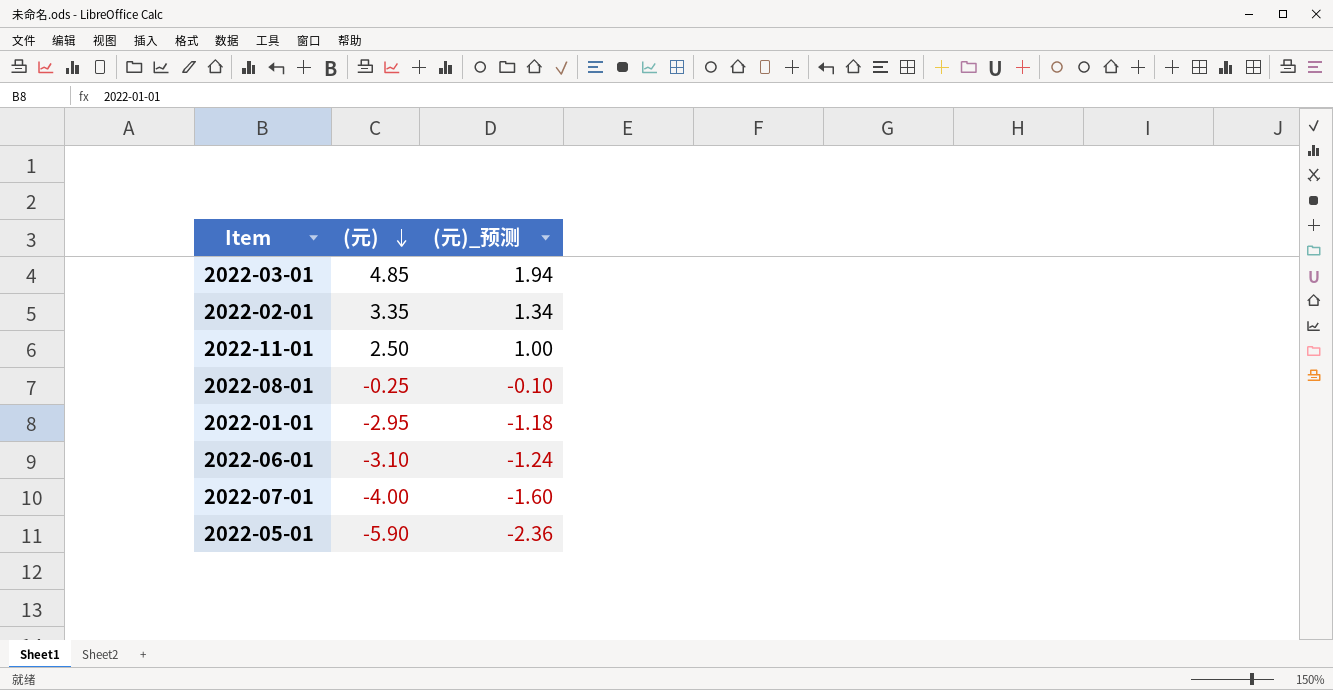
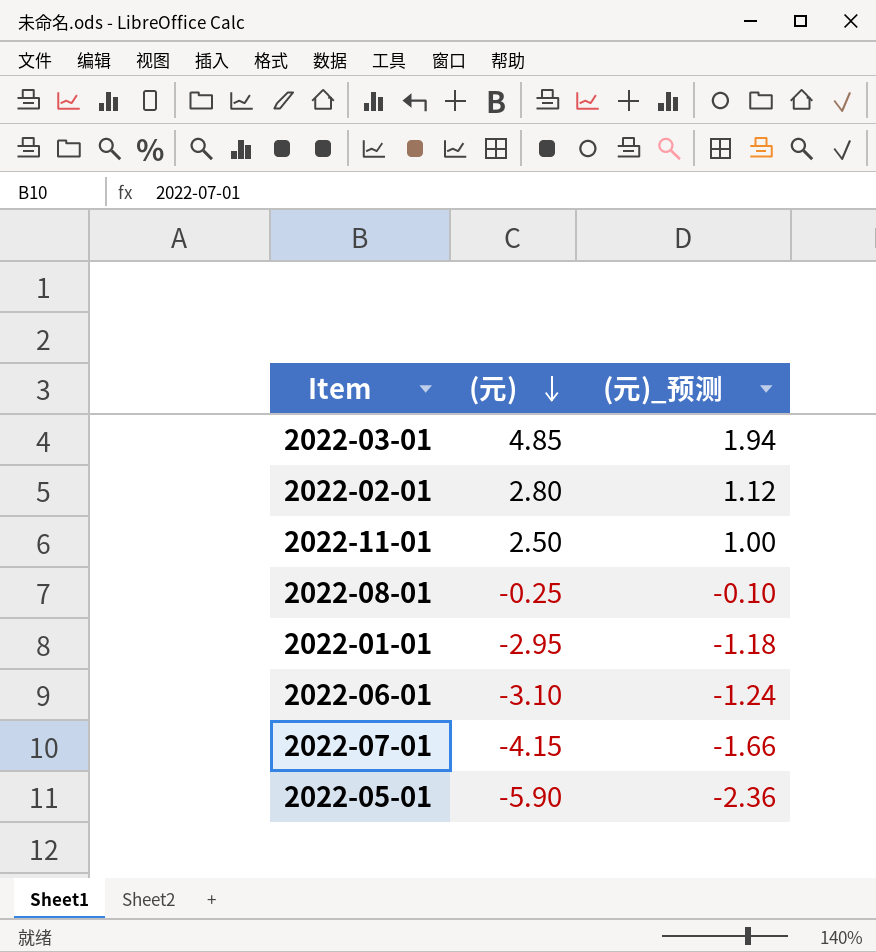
2022-02-01 | (元): 3.35 -> 2.80
2022-02-01 | (元)_预测: 1.34 -> 1.12
2022-07-01 | (元): -4.00 -> -4.15
2022-07-01 | (元)_预测: -1.60 -> -1.66

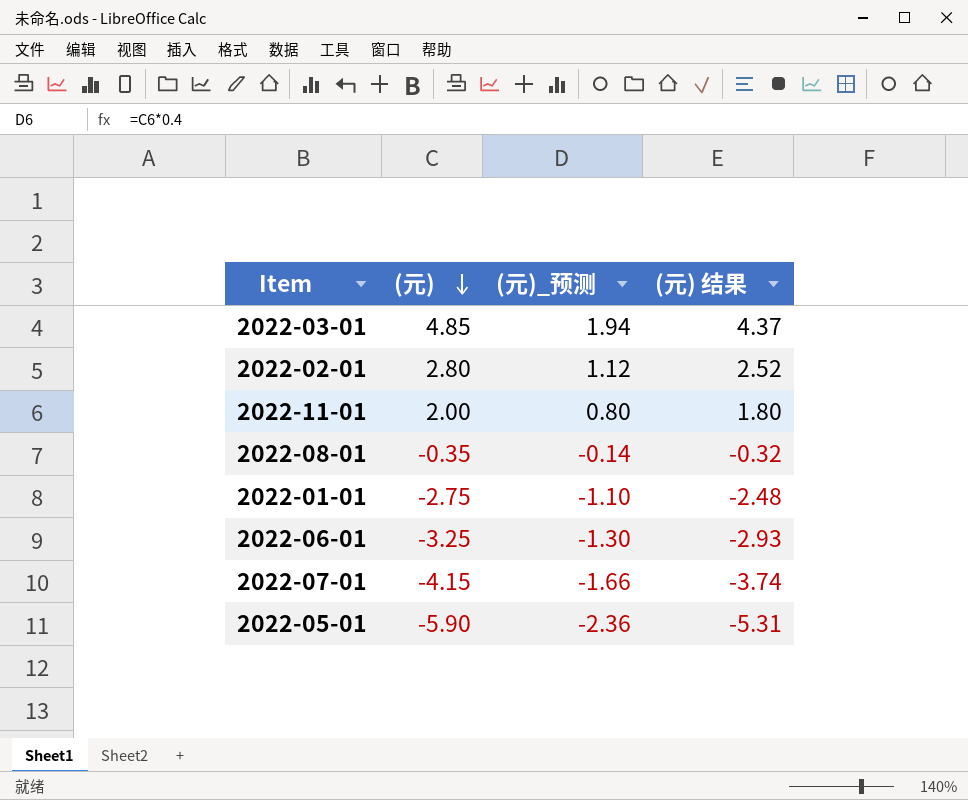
column (元) 结果 | formula: none -> [(元)] * 0.9
2022-11-01 | (元): 2.50 -> 2.00
2022-11-01 | (元)_预测: 1.00 -> 0.80
2022-08-01 | (元): -0.25 -> -0.35
2022-08-01 | (元)_预测: -0.10 -> -0.14
2022-01-01 | (元): -2.95 -> -2.75
2022-01-01 | (元)_预测: -1.18 -> -1.10
2022-06-01 | (元): -3.10 -> -3.25
2022-06-01 | (元)_预测: -1.24 -> -1.30

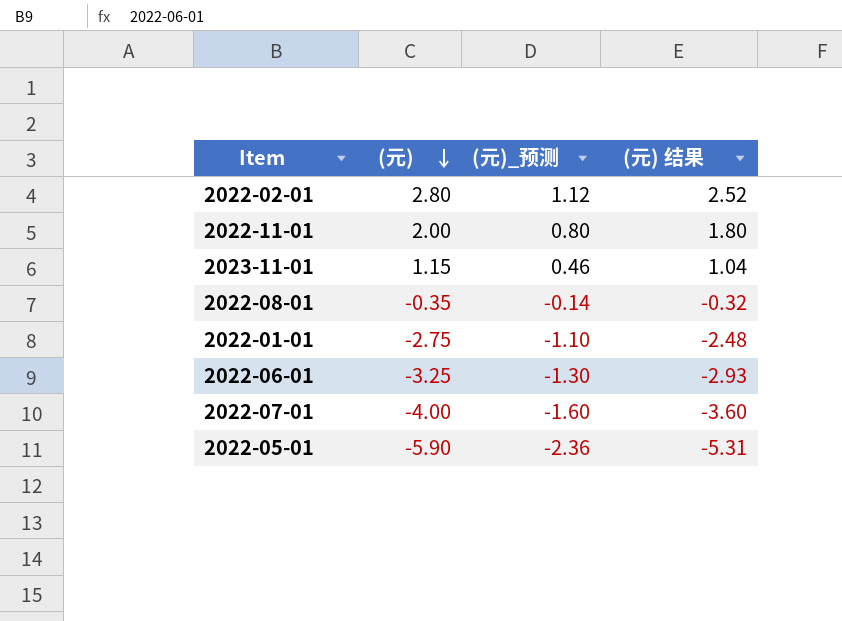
row 2022-03-01: 4.85 | 1.94 | 4.37 -> none
row 2023-11-01: none -> 1.15 | 0.46 | 1.04
2022-07-01 | (元): -4.15 -> -4.00
2022-07-01 | (元)_预测: -1.66 -> -1.60
2022-07-01 | (元) 结果: -3.74 -> -3.60

